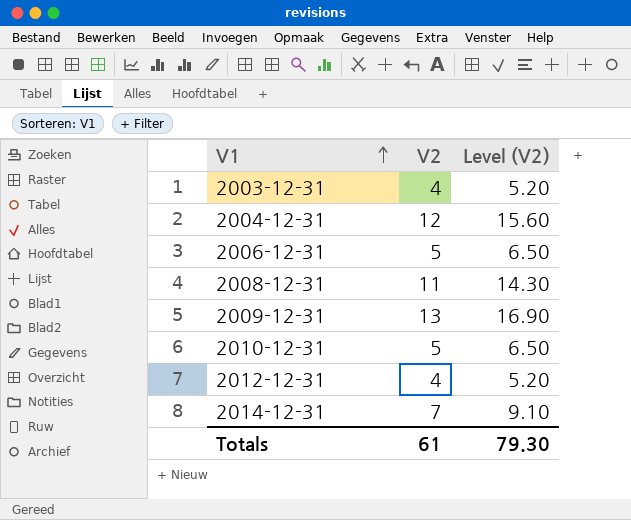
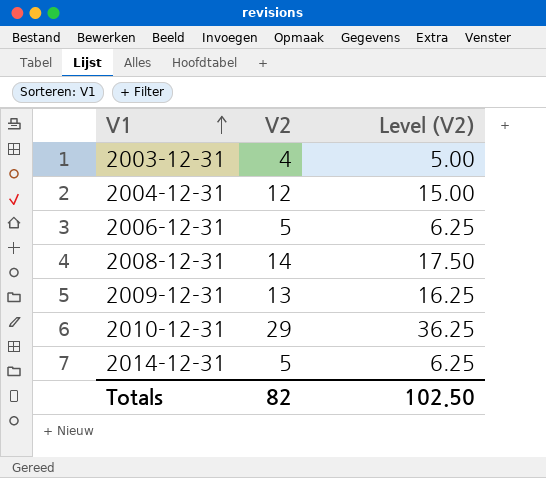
column Level (V2) | formula: [V2] * 1.3 -> [V2] * 1.25
row 2012-12-31: 4 | 5.20 -> none
2008-12-31 | V2: 11 -> 14
2010-12-31 | V2: 5 -> 29
2014-12-31 | V2: 7 -> 5
Totals | V2: 61 -> 82
Totals | Level (V2): 79.30 -> 102.50

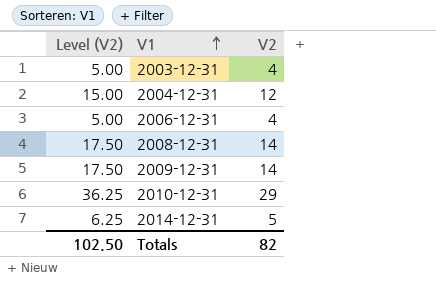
column Level (V2) | position: 3 -> 1
2006-12-31 | Level (V2): 6.25 -> 5.00
2006-12-31 | V2: 5 -> 4
2009-12-31 | Level (V2): 16.25 -> 17.50
2009-12-31 | V2: 13 -> 14

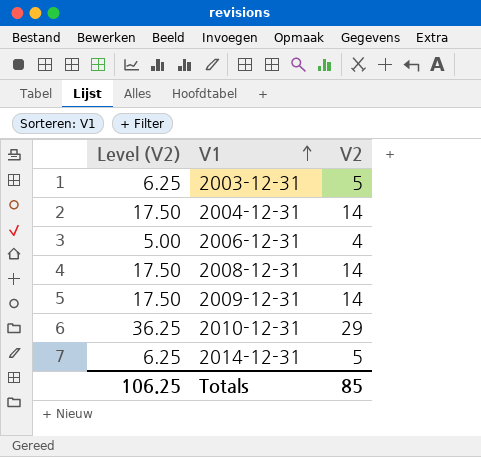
2003-12-31 | Level (V2): 5.00 -> 6.25
2003-12-31 | V2: 4 -> 5
2004-12-31 | Level (V2): 15.00 -> 17.50
2004-12-31 | V2: 12 -> 14
Totals | Level (V2): 102.50 -> 106.25
Totals | V2: 82 -> 85

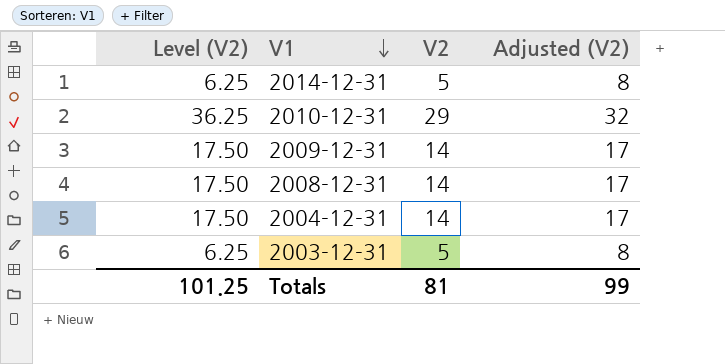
row order: V1 ascending -> V1 descending
column Adjusted (V2) | formula: none -> [V2] + 3
row 2006-12-31: 5.00 | 4 -> none
Totals | Level (V2): 106.25 -> 101.25
Totals | V2: 85 -> 81

